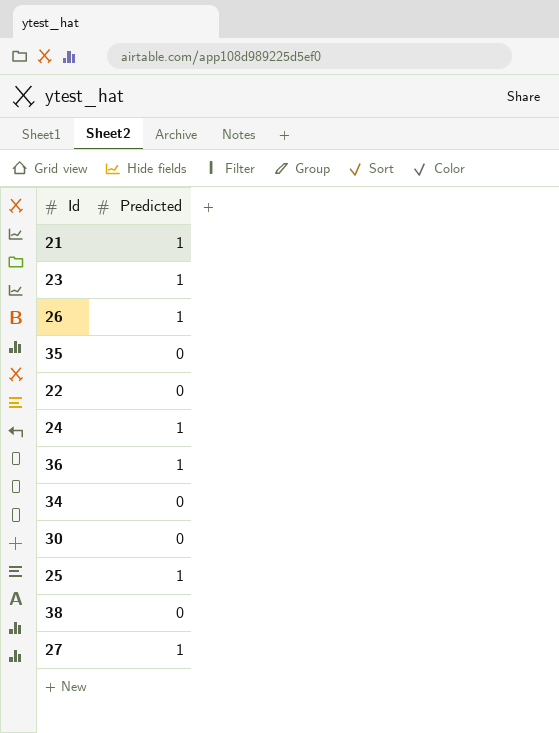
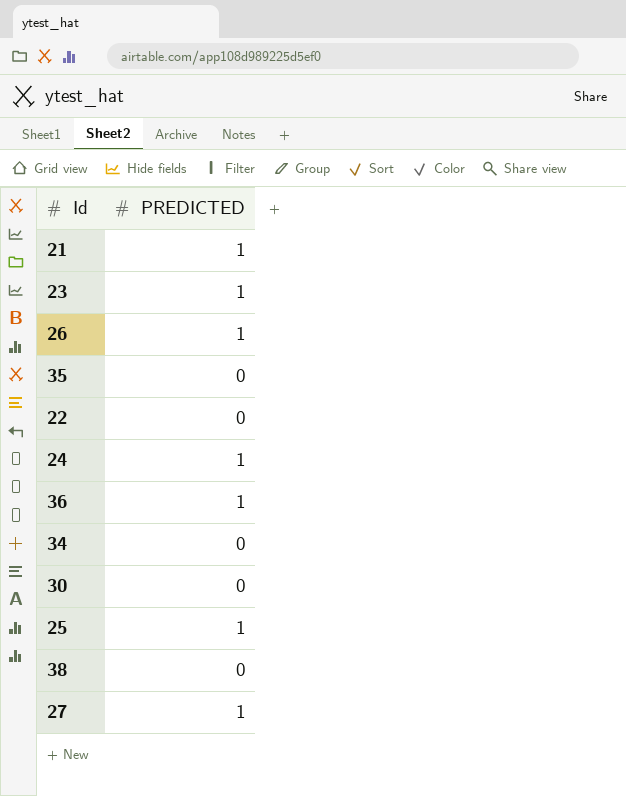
column name: Predicted -> PREDICTED

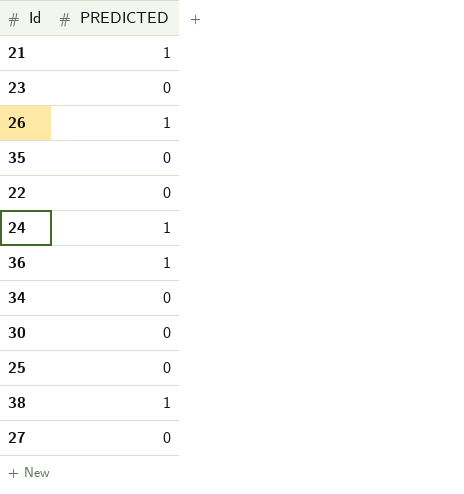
23 | PREDICTED: 1 -> 0
25 | PREDICTED: 1 -> 0
38 | PREDICTED: 0 -> 1
27 | PREDICTED: 1 -> 0

